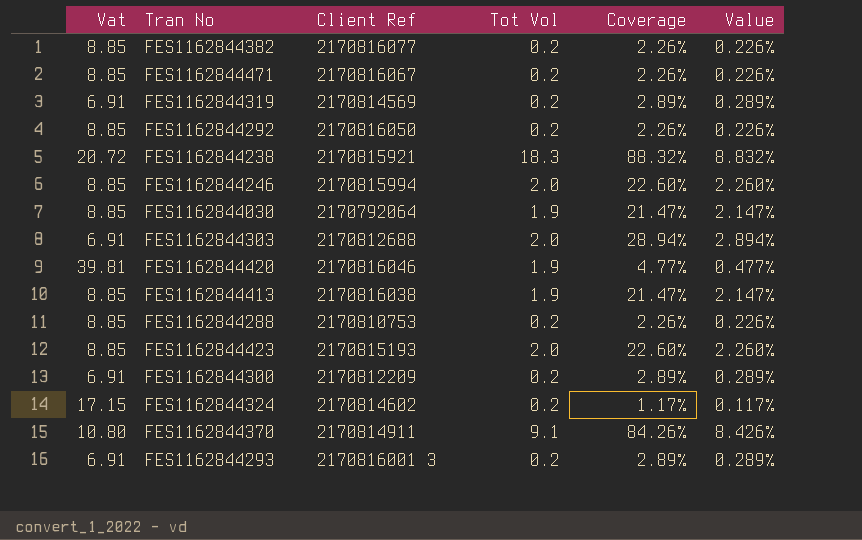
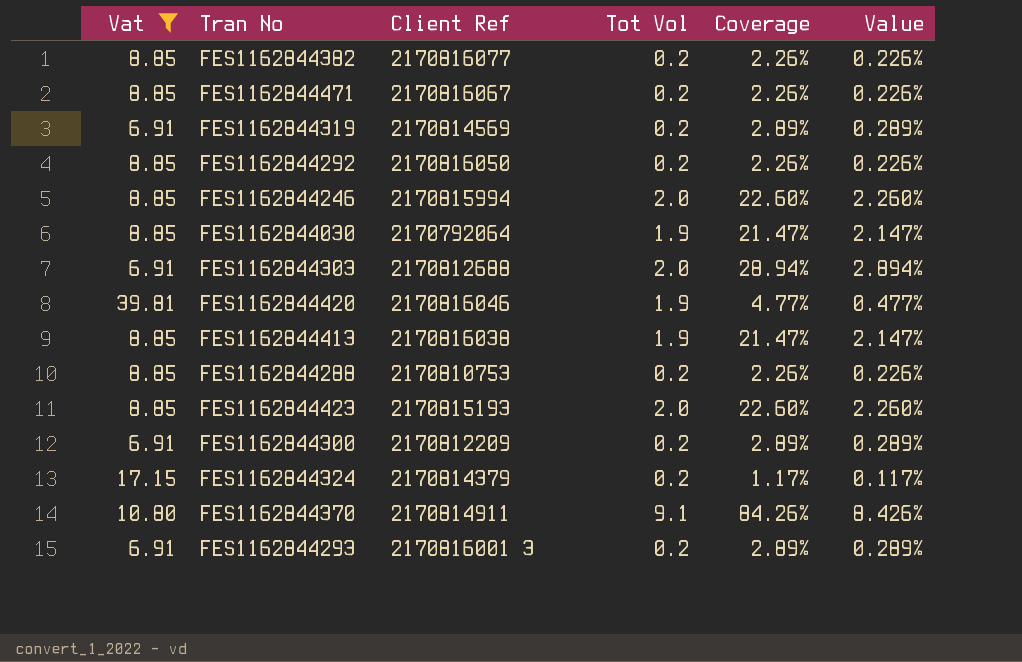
filter: none -> Vat != 20.72
FES1162844324 | Client Ref: 2170814602 -> 2170814379

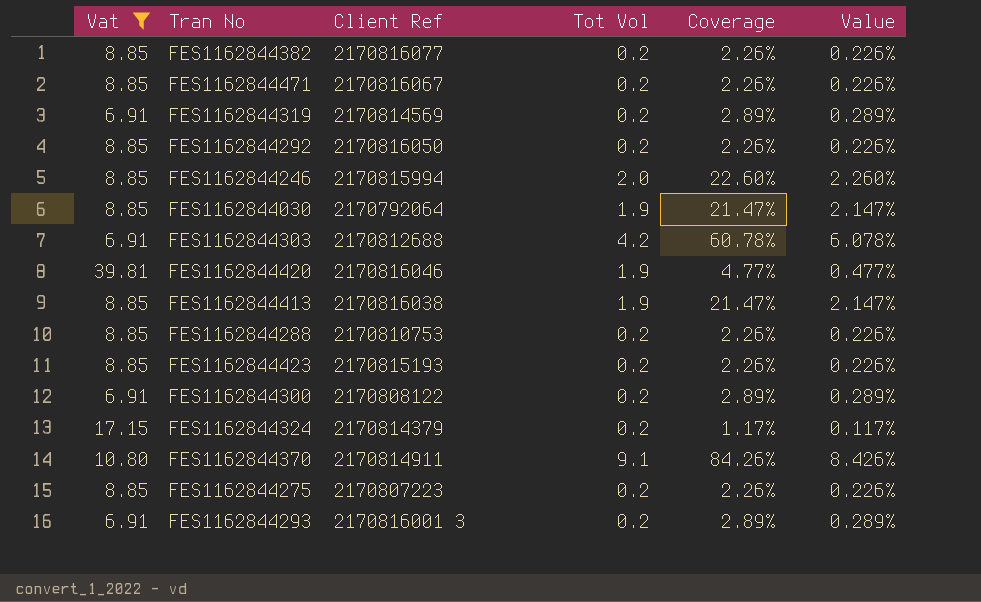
FES1162844303 | Tot Vol: 2.0 -> 4.2
FES1162844303 | Coverage: 28.94% -> 60.78%
FES1162844303 | Value: 2.894% -> 6.078%
FES1162844423 | Tot Vol: 2.0 -> 0.2
FES1162844423 | Coverage: 22.60% -> 2.26%
FES1162844423 | Value: 2.260% -> 0.226%
FES1162844300 | Client Ref: 2170812209 -> 2170808122
row FES1162844275: none -> 8.85 | 2170807223 | 0.2 | 2.26% | 0.226%

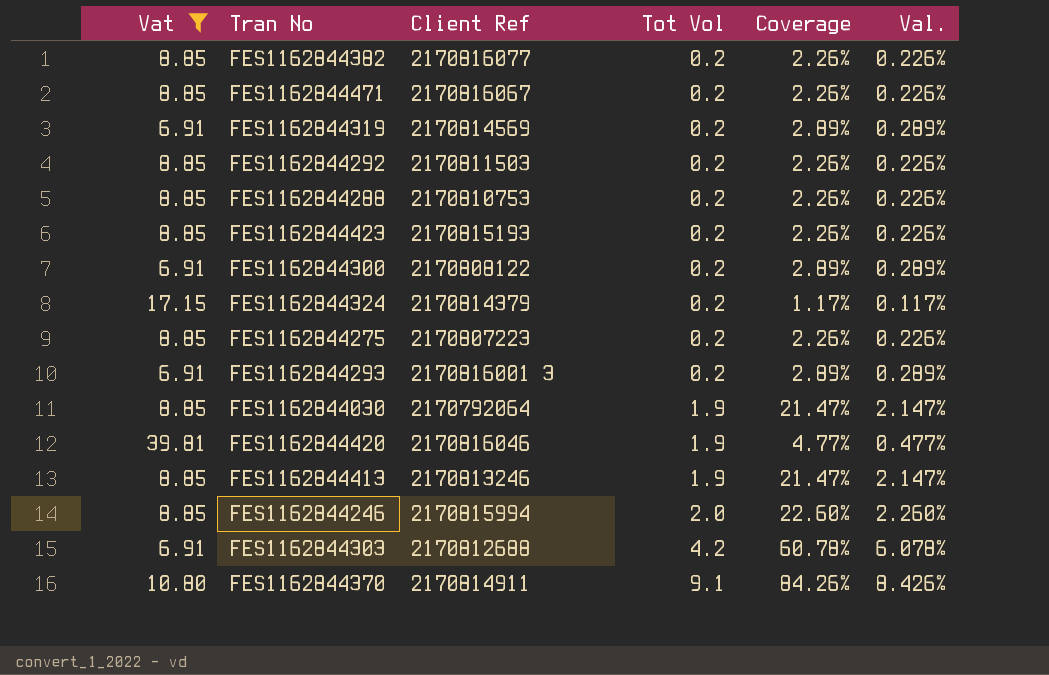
row order: none -> Tot Vol ascending
column name: Value -> Val.
FES1162844292 | Client Ref: 2170816050 -> 2170811503
FES1162844413 | Client Ref: 2170816038 -> 2170813246

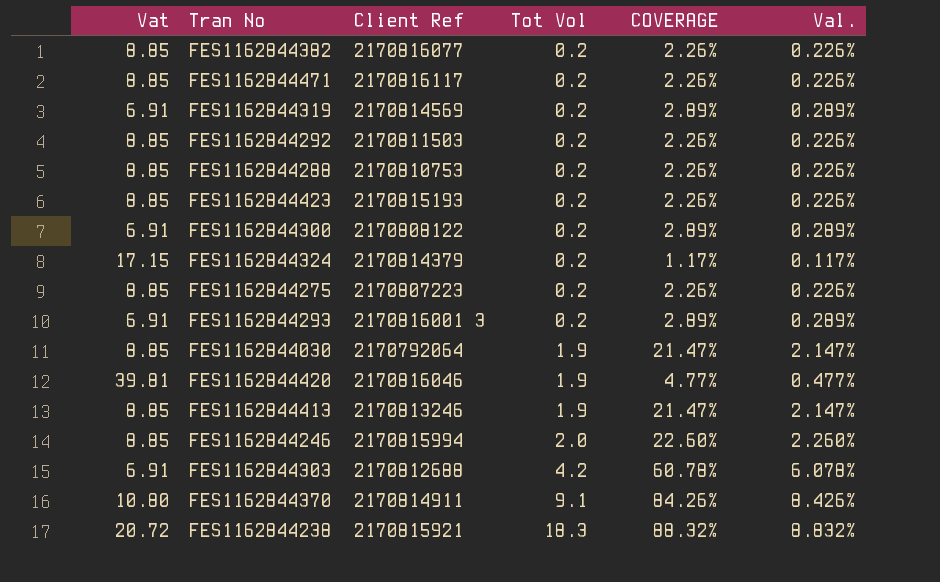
filter: Vat != 20.72 -> none
column name: Coverage -> COVERAGE
FES1162844471 | Client Ref: 2170816067 -> 2170816117

